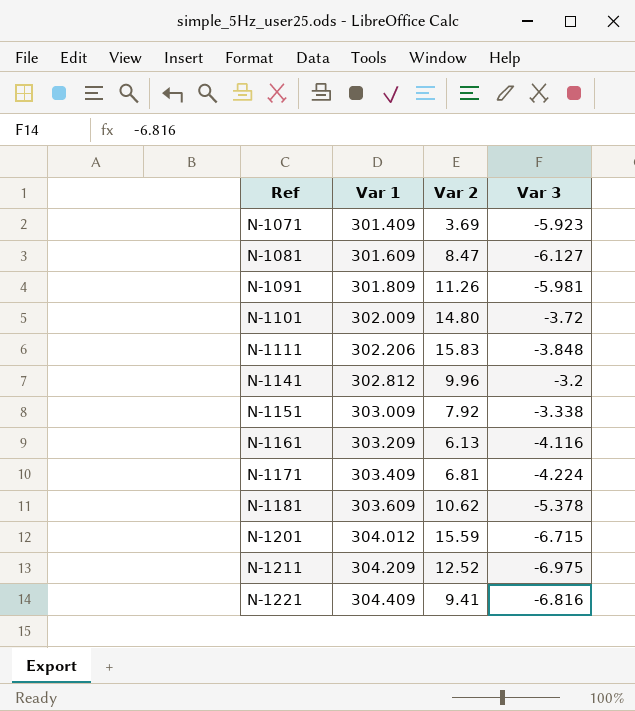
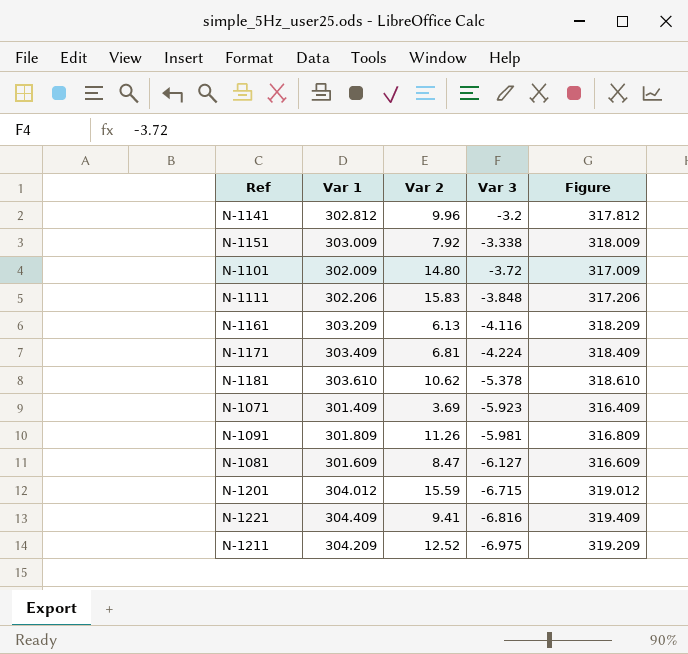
row order: Ref ascending -> Var 3 descending
column Figure | formula: none -> [Var 1] + 15
N-1181 | Var 1: 303.609 -> 303.610

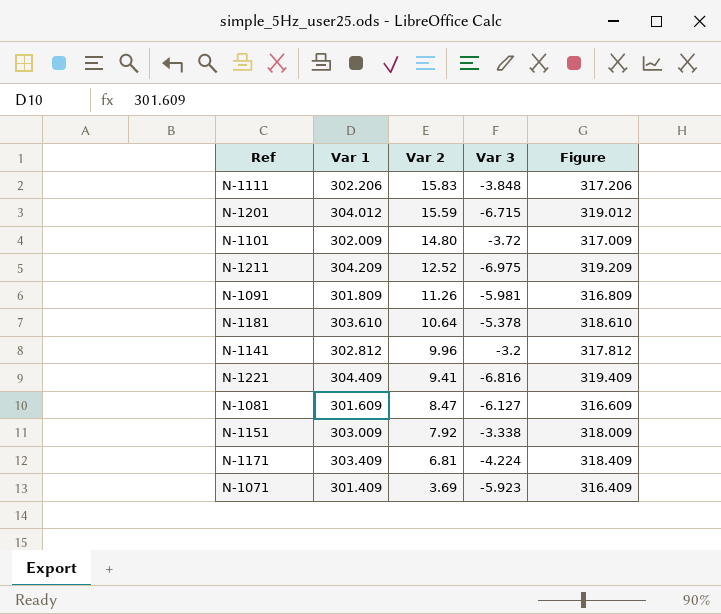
row order: Var 3 descending -> Var 2 descending
row N-1161: 303.209 | 6.13 | -4.116 | 318.209 -> none
N-1181 | Var 2: 10.62 -> 10.64

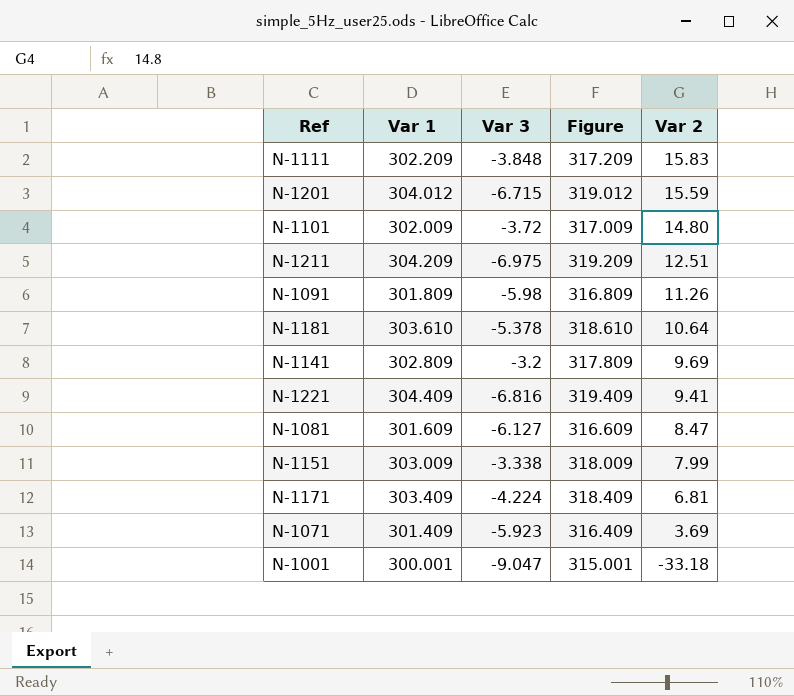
column Var 2 | position: 3 -> 5
N-1111 | Var 1: 302.206 -> 302.209
N-1111 | Figure: 317.206 -> 317.209
N-1211 | Var 2: 12.52 -> 12.51
N-1091 | Var 3: -5.981 -> -5.98
N-1141 | Var 1: 302.812 -> 302.809
N-1141 | Figure: 317.812 -> 317.809
N-1141 | Var 2: 9.96 -> 9.69
N-1151 | Var 2: 7.92 -> 7.99
row N-1001: none -> 300.001 | -9.047 | 315.001 | -33.18

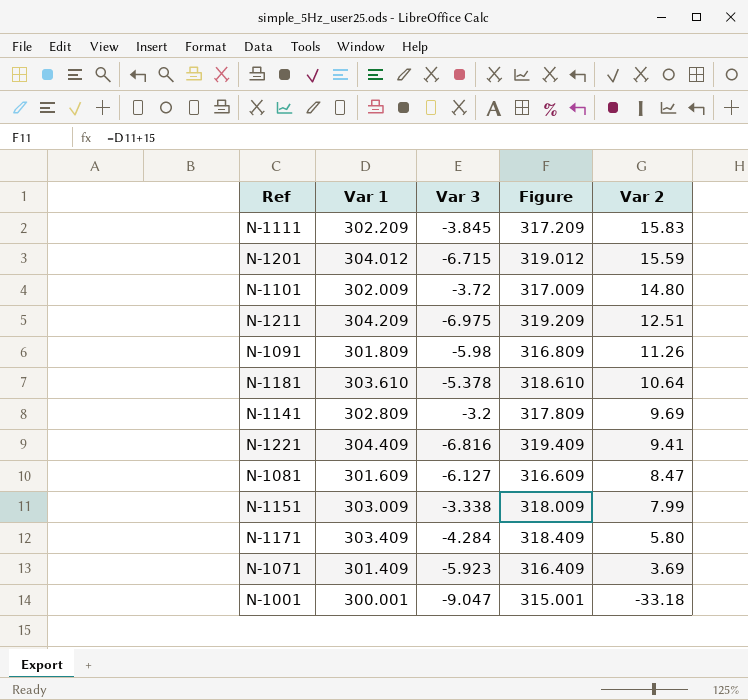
N-1111 | Var 3: -3.848 -> -3.845
N-1171 | Var 3: -4.224 -> -4.284
N-1171 | Var 2: 6.81 -> 5.80

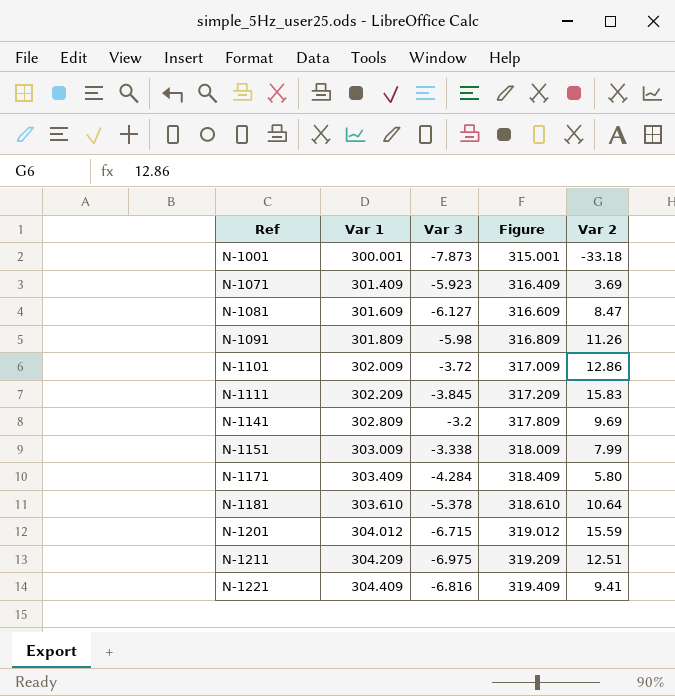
row order: Var 2 descending -> Ref ascending
N-1001 | Var 3: -9.047 -> -7.873
N-1101 | Var 2: 14.80 -> 12.86

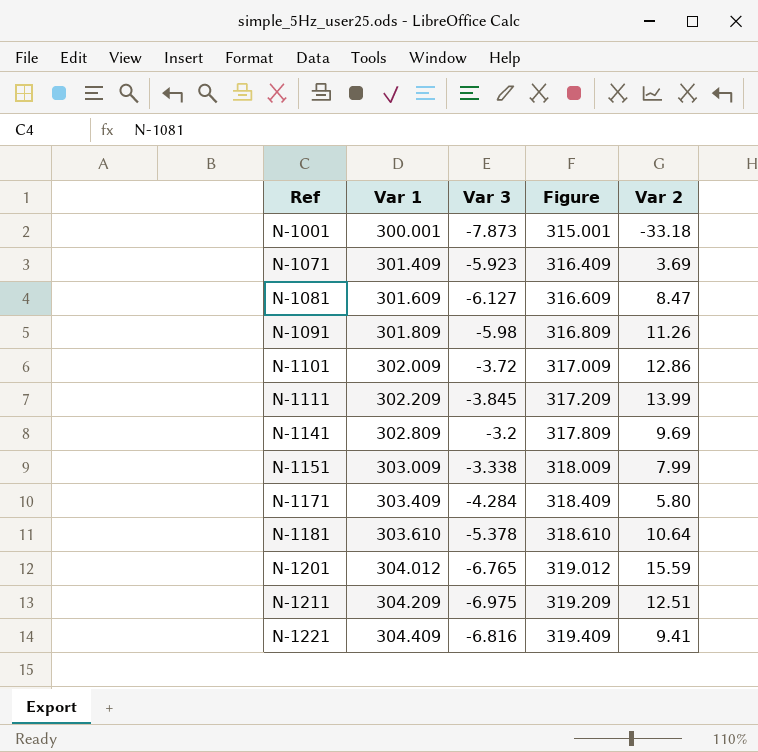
N-1111 | Var 2: 15.83 -> 13.99
N-1201 | Var 3: -6.715 -> -6.765

